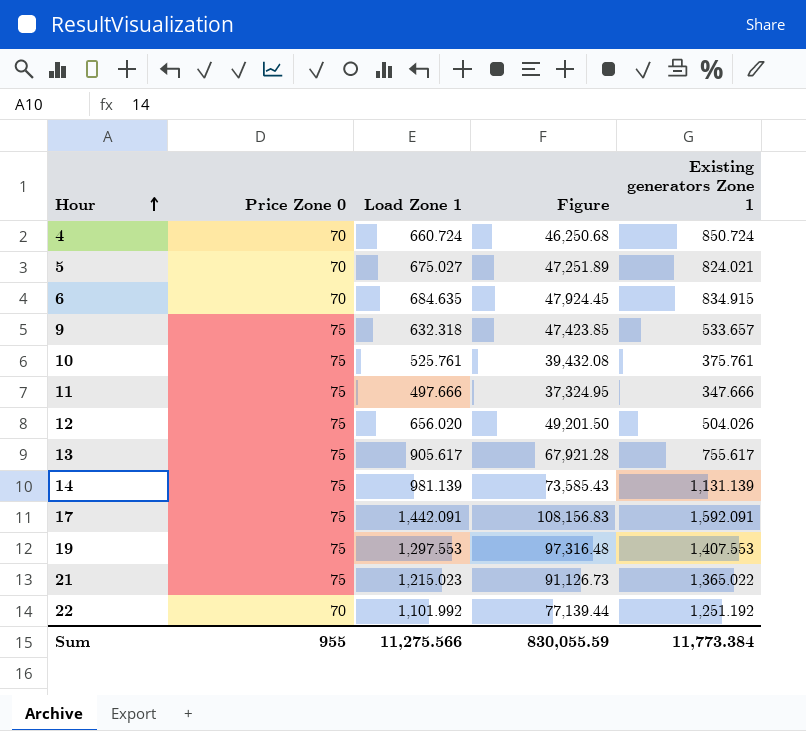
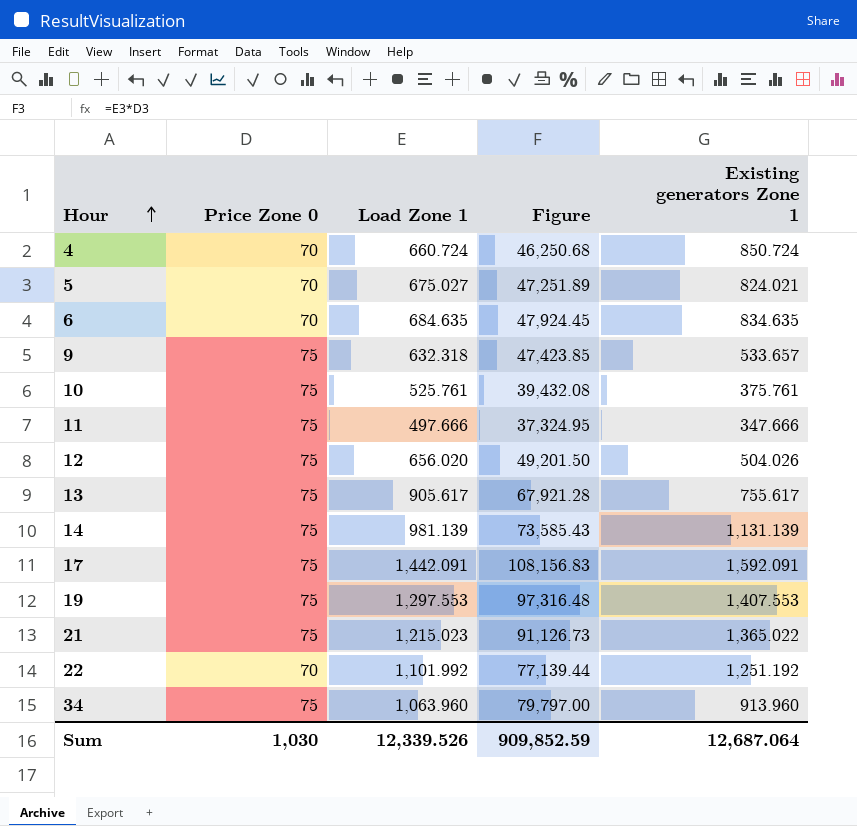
6 | Existing generators Zone 1: 834.915 -> 834.635
row 34: none -> 75 | 1,063.960 | 79,797.00 | 913.960
Sum | Price Zone 0: 955 -> 1,030
Sum | Load Zone 1: 11,275.566 -> 12,339.526
Sum | Figure: 830,055.59 -> 909,852.59
Sum | Existing generators Zone 1: 11,773.384 -> 12,687.064

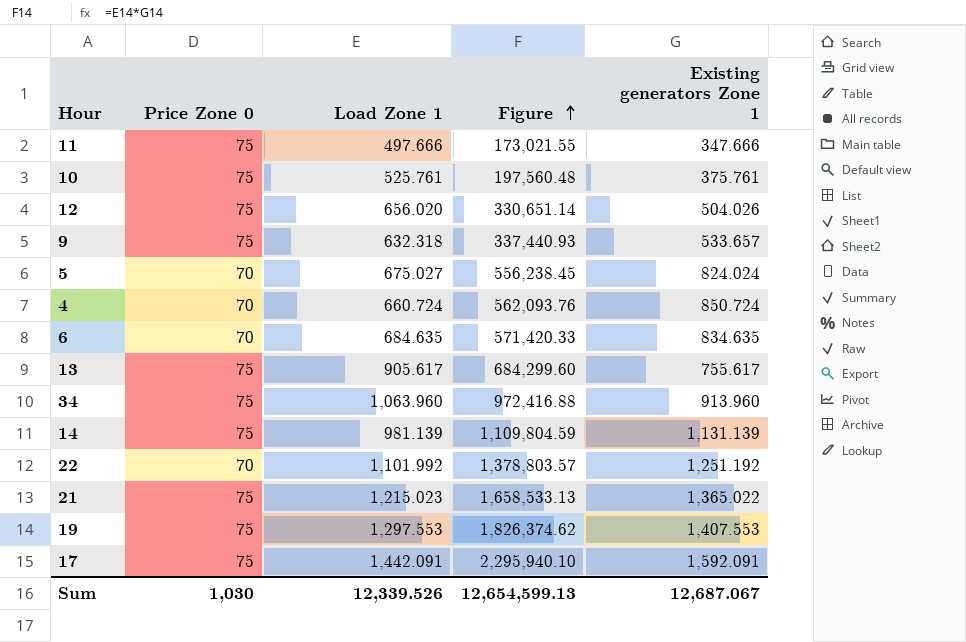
row order: Hour ascending -> Figure ascending
column Figure | formula: [Price Zone 0] * [Load Zone 1] -> [Load Zone 1] * [Existing generators Zone 1]
5 | Existing generators Zone 1: 824.021 -> 824.024
Sum | Figure: 909,852.59 -> 12,654,599.13
Sum | Existing generators Zone 1: 12,687.064 -> 12,687.067

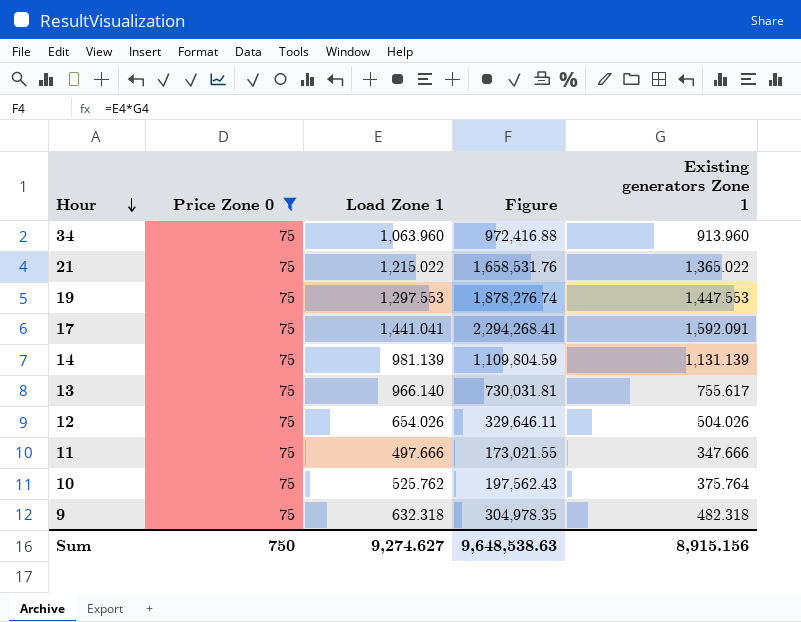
filter: none -> Price Zone 0 = 75
row order: Figure ascending -> Hour descending
21 | Load Zone 1: 1,215.023 -> 1,215.022
21 | Figure: 1,658,533.13 -> 1,658,531.76
19 | Figure: 1,826,374.62 -> 1,878,276.74
19 | Existing generators Zone 1: 1,407.553 -> 1,447.553
17 | Load Zone 1: 1,442.091 -> 1,441.041
17 | Figure: 2,295,940.10 -> 2,294,268.41
13 | Load Zone 1: 905.617 -> 966.140
13 | Figure: 684,299.60 -> 730,031.81
12 | Load Zone 1: 656.020 -> 654.026
12 | Figure: 330,651.14 -> 329,646.11
10 | Load Zone 1: 525.761 -> 525.762
10 | Figure: 197,560.48 -> 197,562.43
10 | Existing generators Zone 1: 375.761 -> 375.764
9 | Figure: 337,440.93 -> 304,978.35
9 | Existing generators Zone 1: 533.657 -> 482.318
Sum | Price Zone 0: 1,030 -> 750
Sum | Load Zone 1: 12,339.526 -> 9,274.627
Sum | Figure: 12,654,599.13 -> 9,648,538.63
Sum | Existing generators Zone 1: 12,687.067 -> 8,915.156

